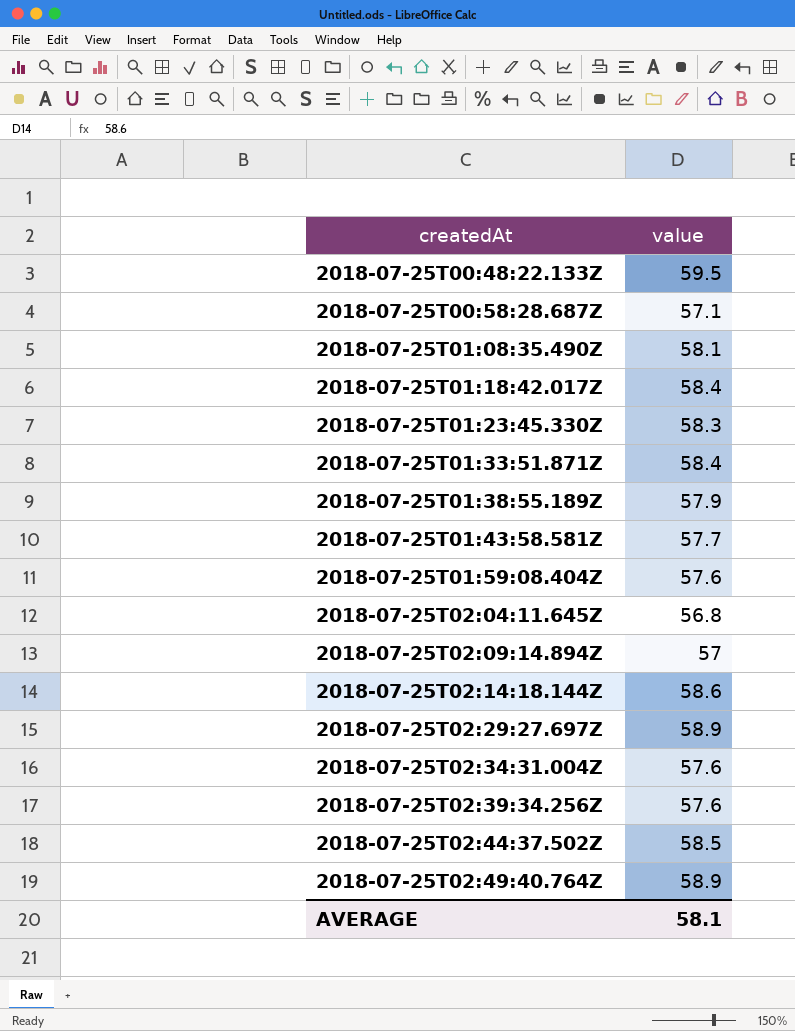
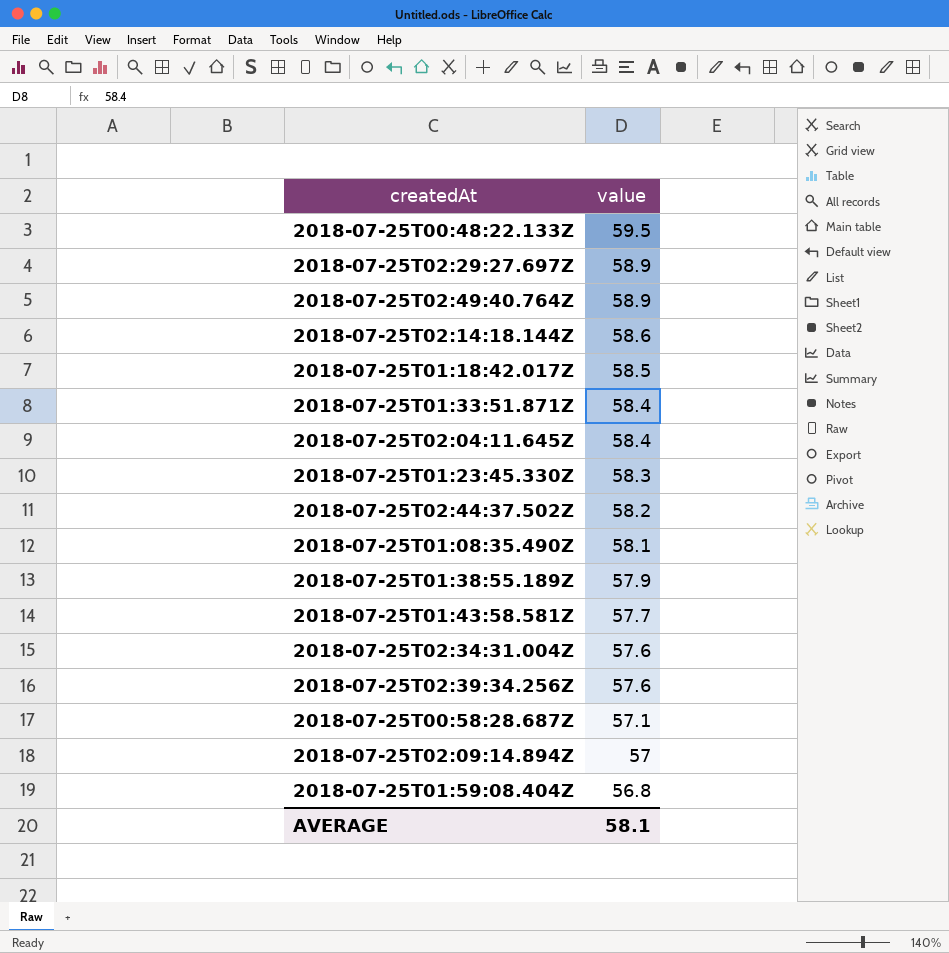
row order: createdAt ascending -> value descending
2018-07-25T01:18:42.017Z | value: 58.4 -> 58.5
2018-07-25T02:04:11.645Z | value: 56.8 -> 58.4
2018-07-25T02:44:37.502Z | value: 58.5 -> 58.2
2018-07-25T01:59:08.404Z | value: 57.6 -> 56.8

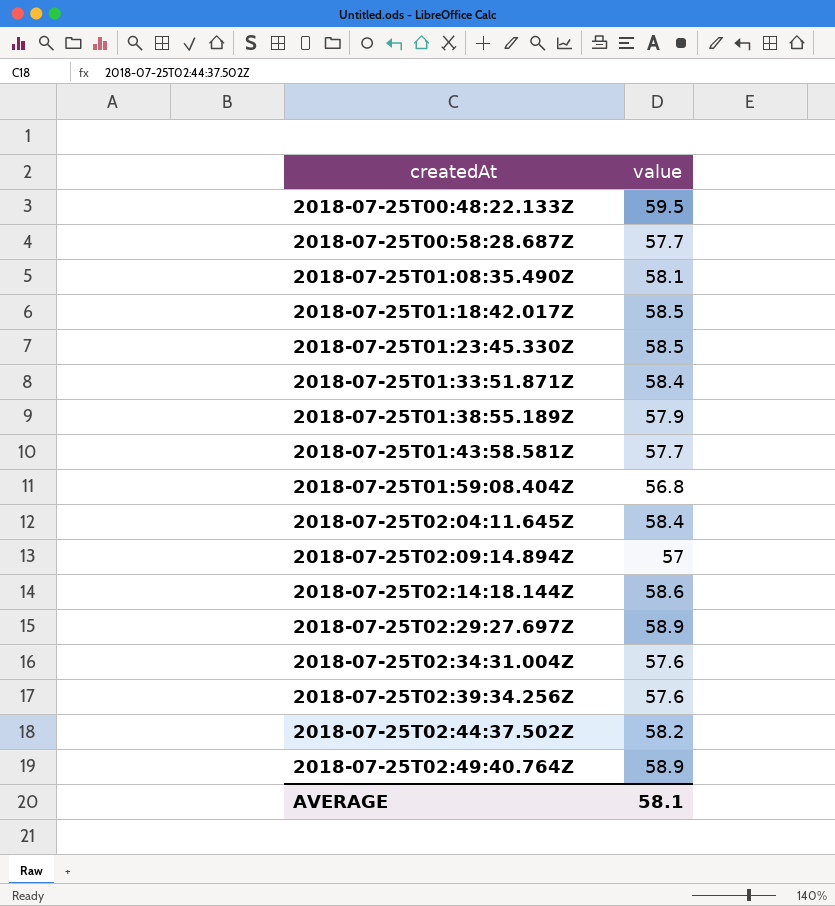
row order: value descending -> createdAt ascending
2018-07-25T00:58:28.687Z | value: 57.1 -> 57.7
2018-07-25T01:23:45.330Z | value: 58.3 -> 58.5

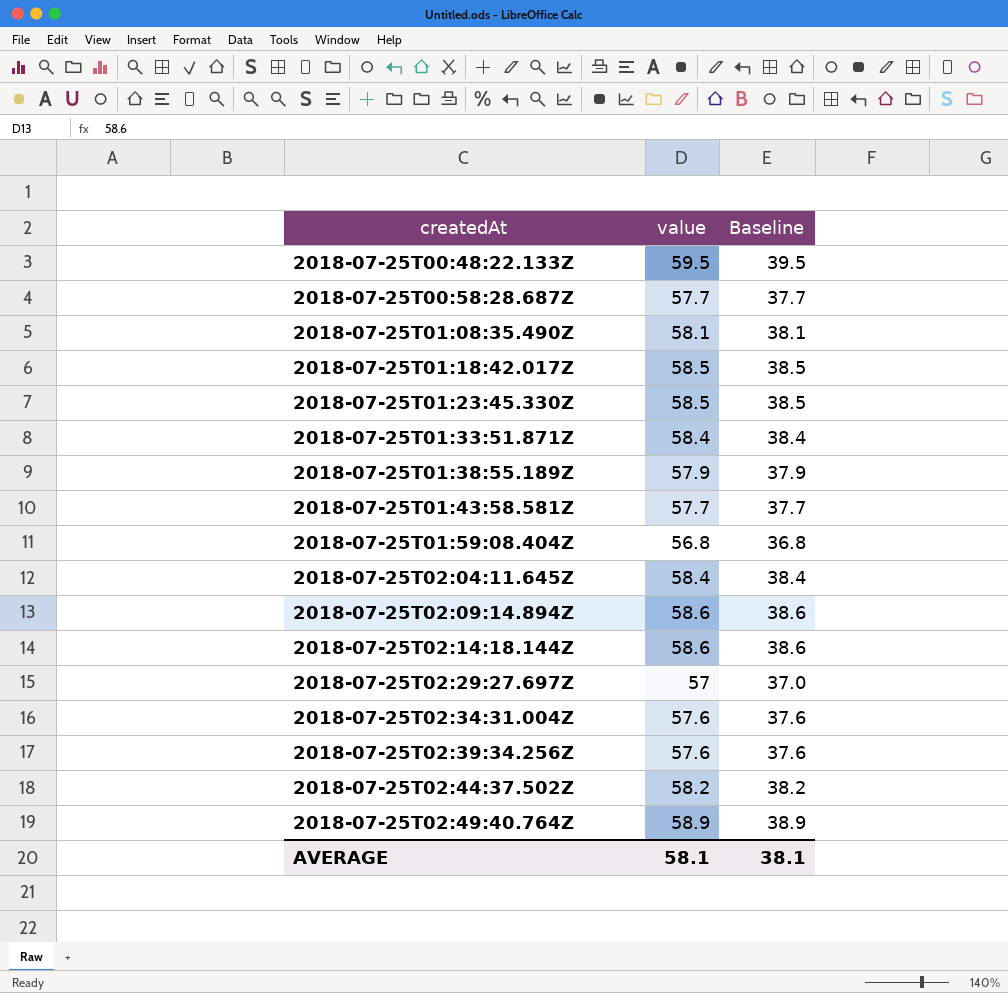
column Baseline | formula: none -> [value] - 20
2018-07-25T02:09:14.894Z | value: 57 -> 58.6
2018-07-25T02:29:27.697Z | value: 58.9 -> 57

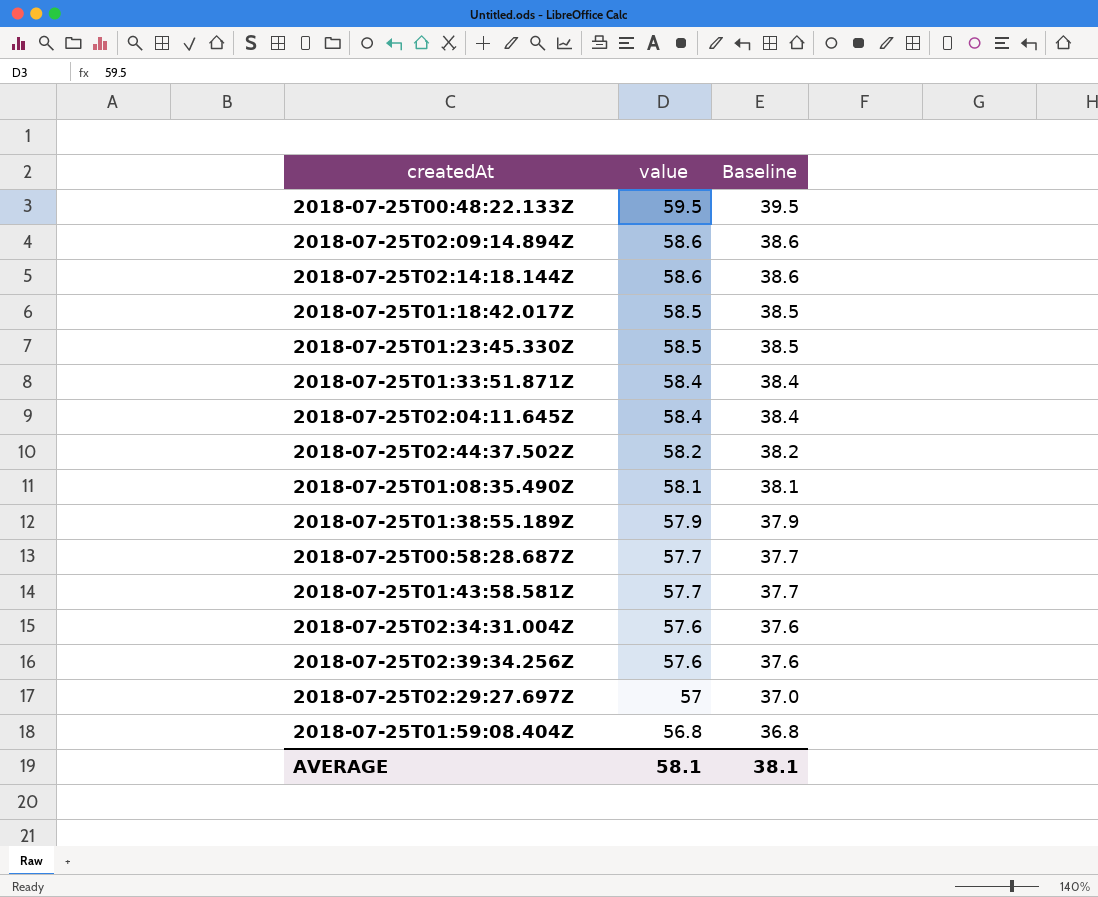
row order: createdAt ascending -> value descending
row 2018-07-25T02:49:40.764Z: 58.9 | 38.9 -> none

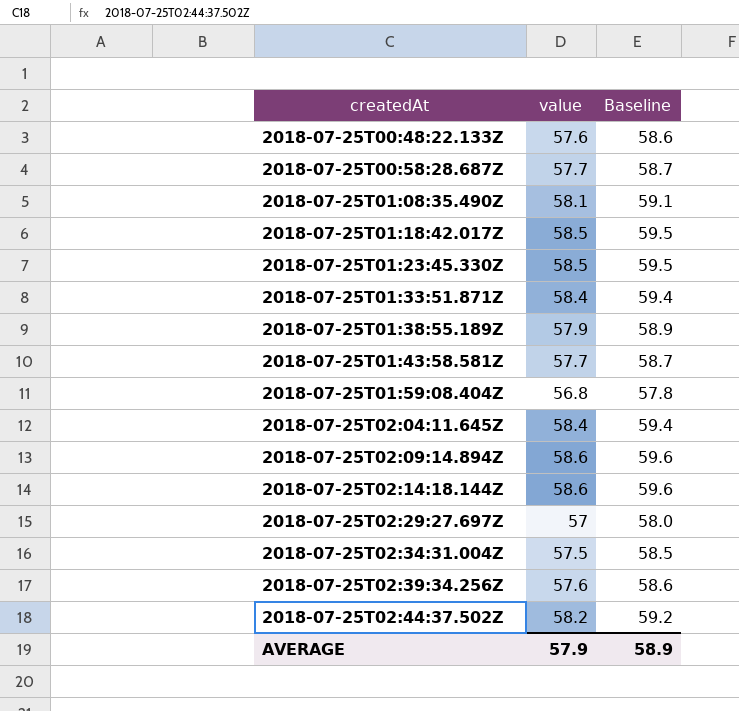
row order: value descending -> createdAt ascending
column Baseline | formula: [value] - 20 -> [value] + 1
2018-07-25T00:48:22.133Z | value: 59.5 -> 57.6
2018-07-25T02:34:31.004Z | value: 57.6 -> 57.5
AVERAGE | value: 58.1 -> 57.9
AVERAGE | Baseline: 38.1 -> 58.9

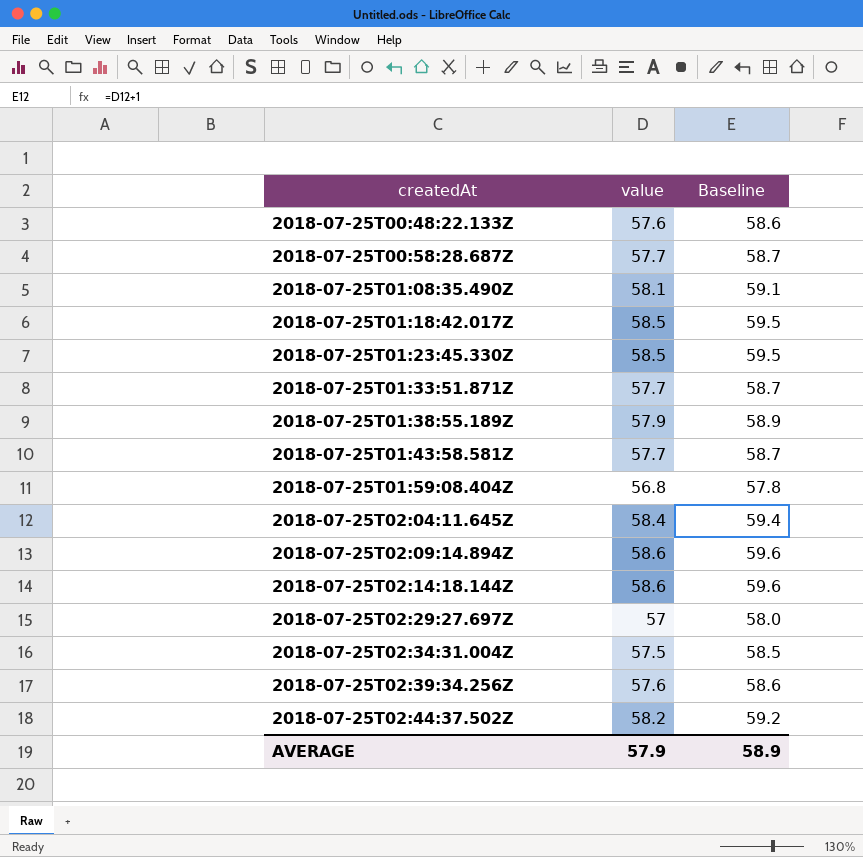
2018-07-25T01:33:51.871Z | value: 58.4 -> 57.7
2018-07-25T01:33:51.871Z | Baseline: 59.4 -> 58.7

